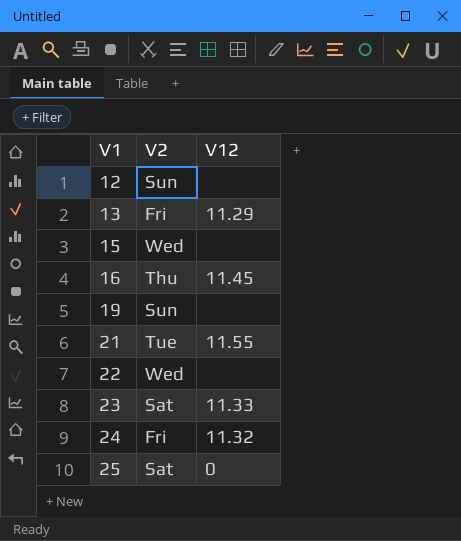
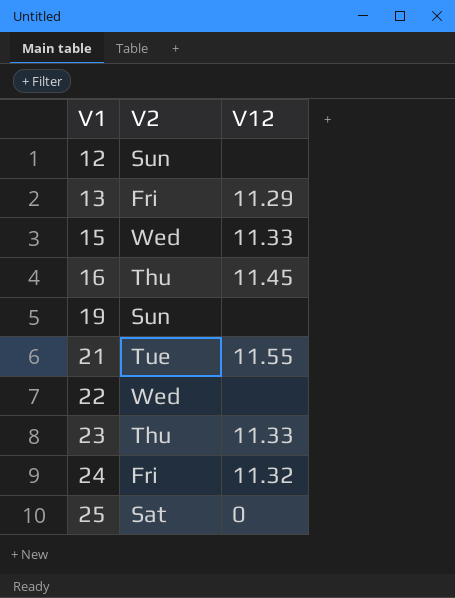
15 | V12: none -> 11.33
23 | V2: Sat -> Thu

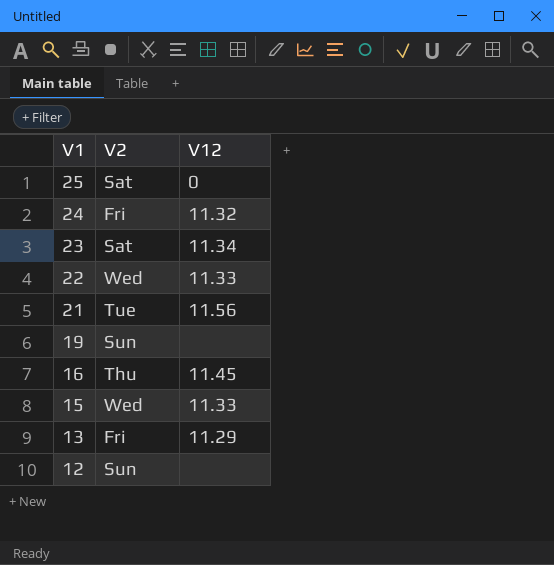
row order: V1 ascending -> V1 descending
23 | V2: Thu -> Sat
23 | V12: 11.33 -> 11.34
22 | V12: none -> 11.33
21 | V12: 11.55 -> 11.56

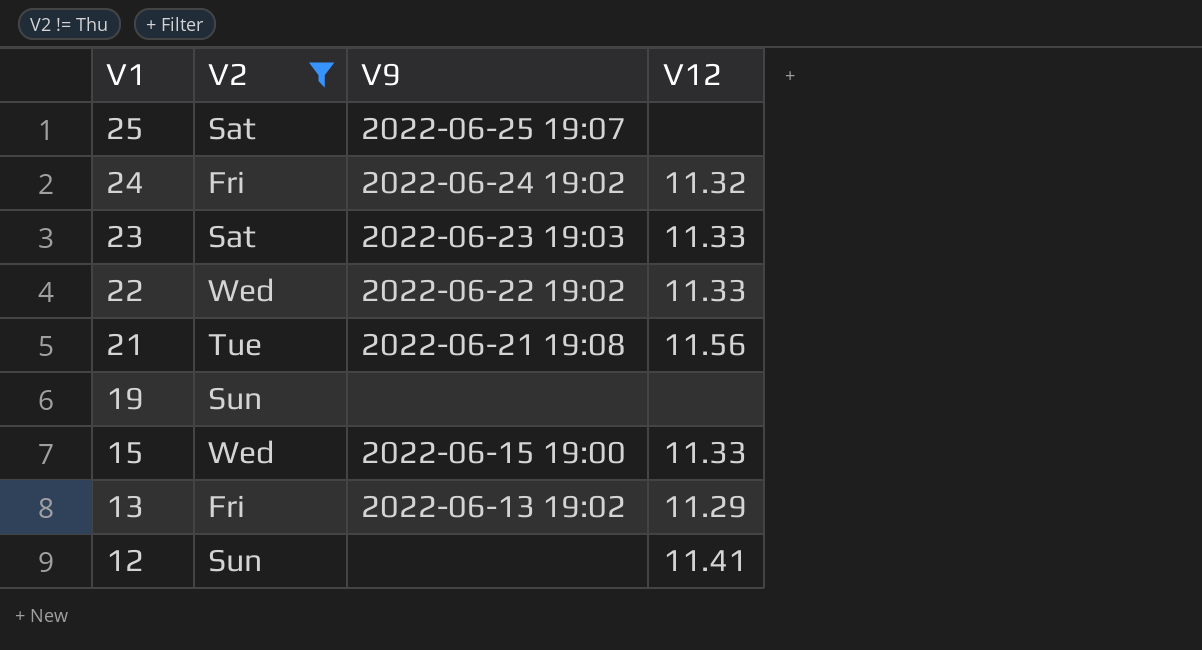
filter: none -> V2 != Thu
column V9 | position: none -> 3
25 | V12: 0 -> none
23 | V12: 11.34 -> 11.33
12 | V12: none -> 11.41

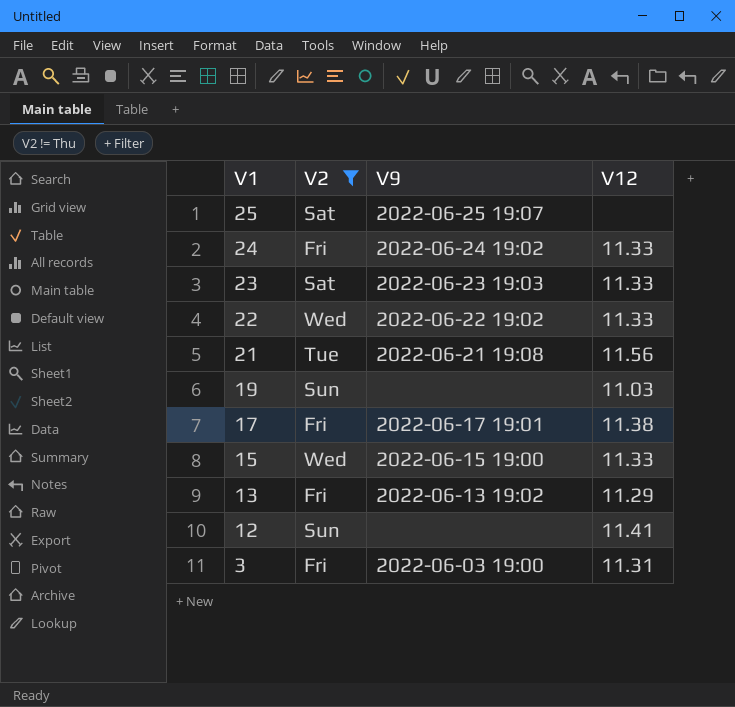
24 | V12: 11.32 -> 11.33
19 | V12: none -> 11.03
row 17: none -> Fri | 2022-06-17 19:01 | 11.38
row 3: none -> Fri | 2022-06-03 19:00 | 11.31

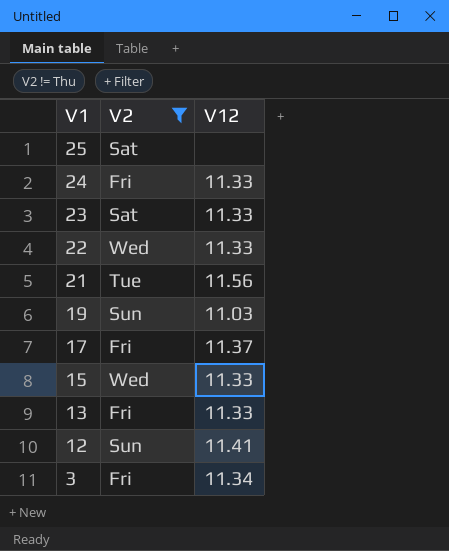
column V9 | position: 3 -> none
17 | V12: 11.38 -> 11.37
13 | V12: 11.29 -> 11.33
3 | V12: 11.31 -> 11.34

